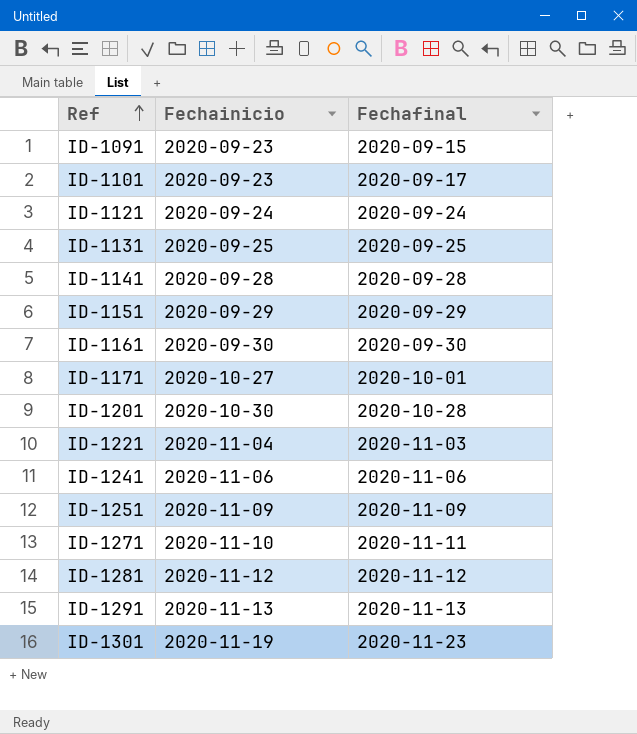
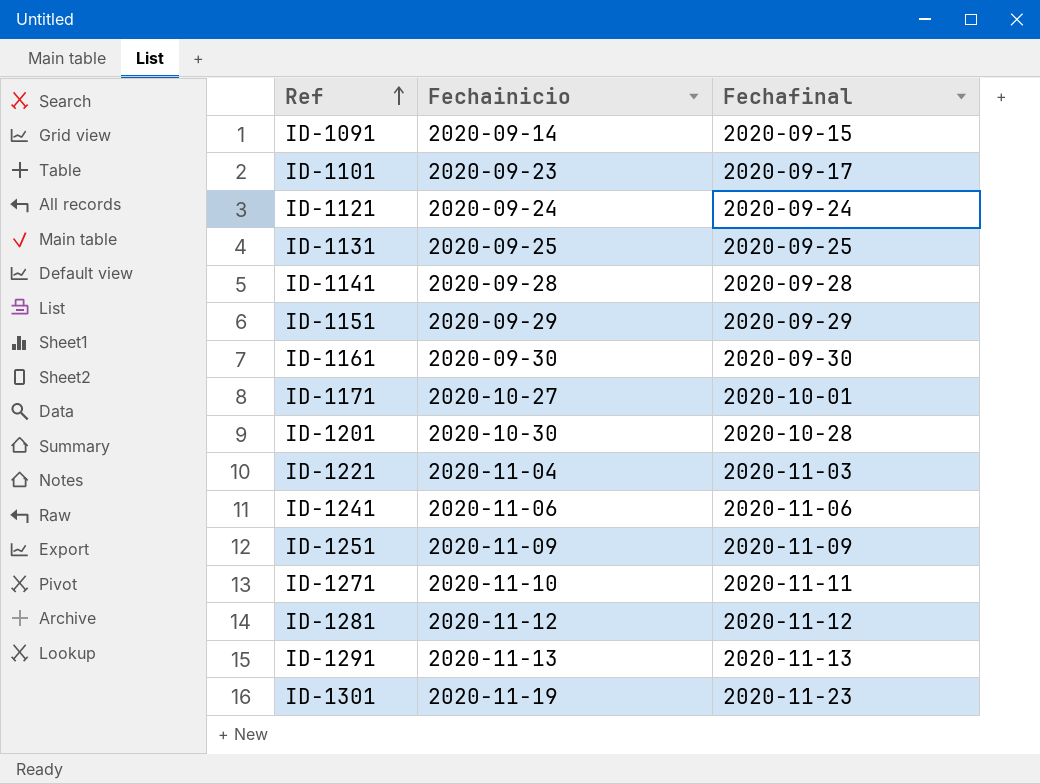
ID-1091 | Fechainicio: 2020-09-23 -> 2020-09-14

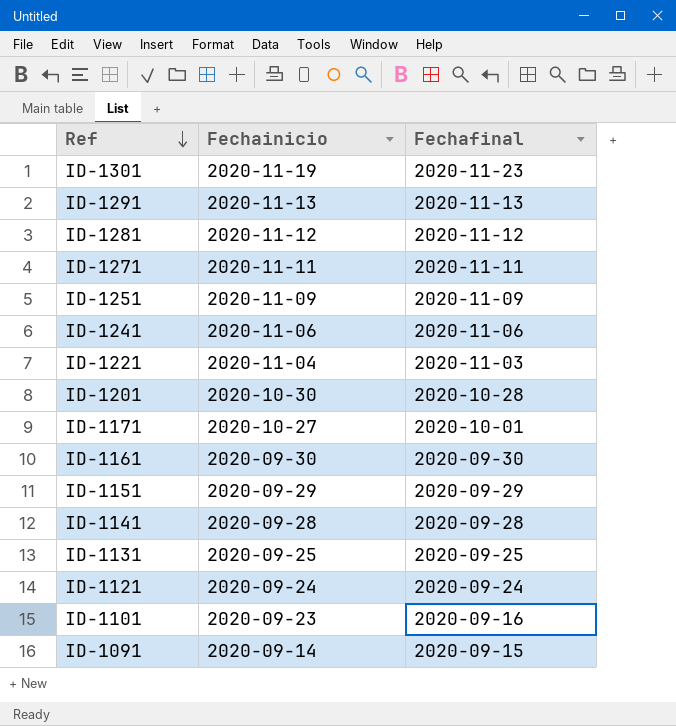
row order: Ref ascending -> Ref descending
ID-1271 | Fechainicio: 2020-11-10 -> 2020-11-11
ID-1101 | Fechafinal: 2020-09-17 -> 2020-09-16

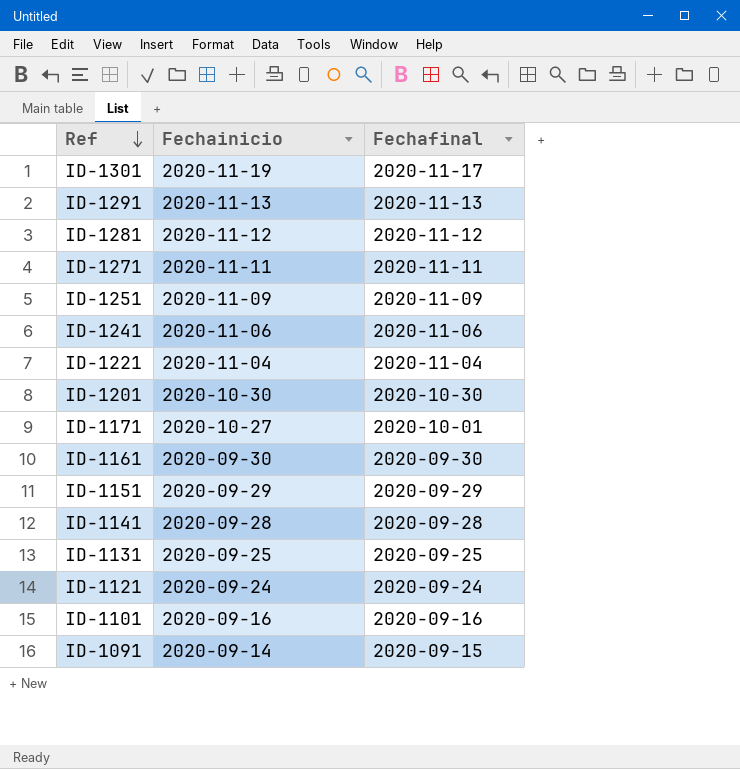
ID-1301 | Fechafinal: 2020-11-23 -> 2020-11-17
ID-1221 | Fechafinal: 2020-11-03 -> 2020-11-04
ID-1201 | Fechafinal: 2020-10-28 -> 2020-10-30
ID-1101 | Fechainicio: 2020-09-23 -> 2020-09-16

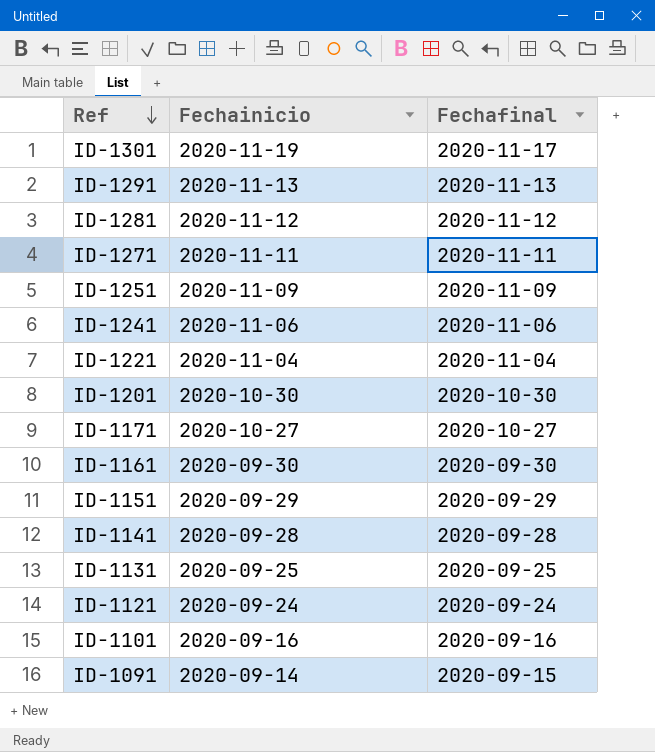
ID-1171 | Fechafinal: 2020-10-01 -> 2020-10-27

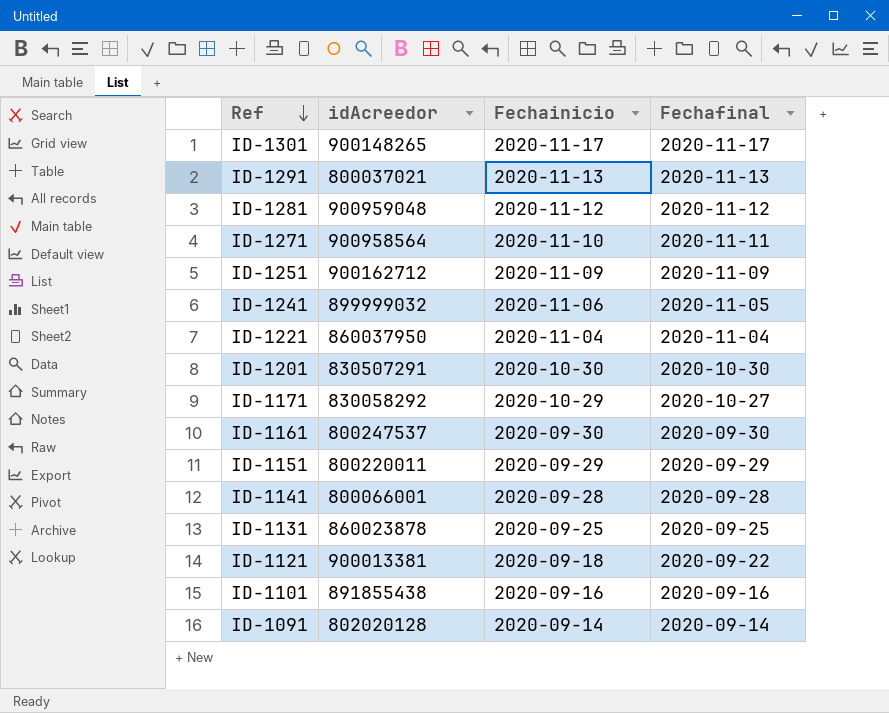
column idAcreedor | position: none -> 2
ID-1301 | Fechainicio: 2020-11-19 -> 2020-11-17
ID-1271 | Fechainicio: 2020-11-11 -> 2020-11-10
ID-1241 | Fechafinal: 2020-11-06 -> 2020-11-05
ID-1171 | Fechainicio: 2020-10-27 -> 2020-10-29
ID-1121 | Fechainicio: 2020-09-24 -> 2020-09-18
ID-1121 | Fechafinal: 2020-09-24 -> 2020-09-22
ID-1091 | Fechafinal: 2020-09-15 -> 2020-09-14

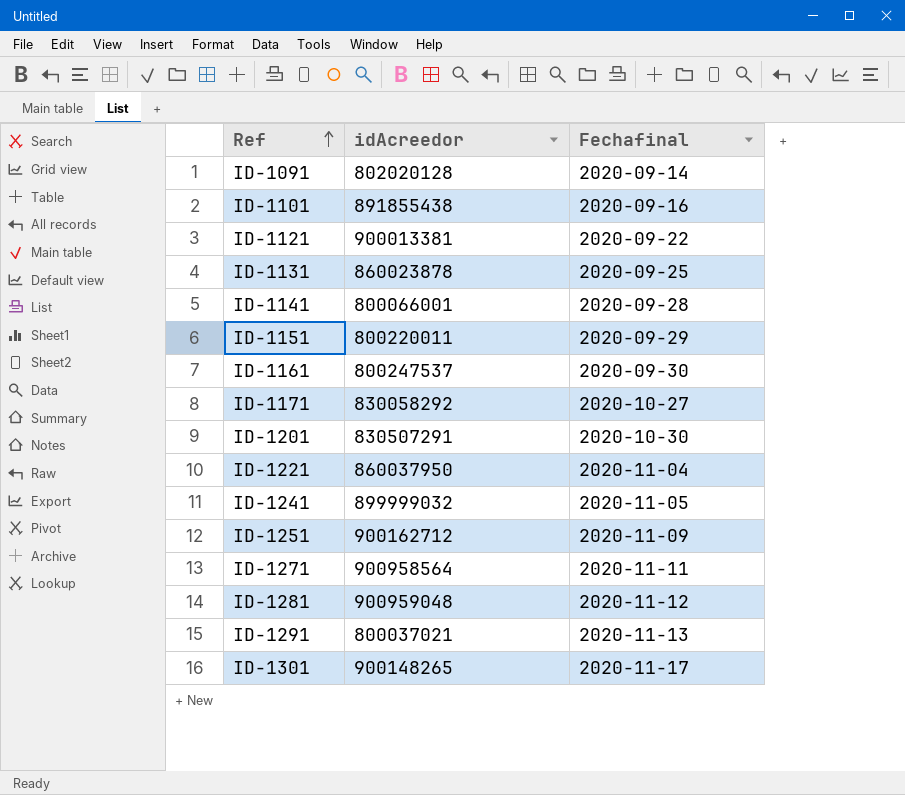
row order: Ref descending -> Ref ascending
column Fechainicio | position: 3 -> none

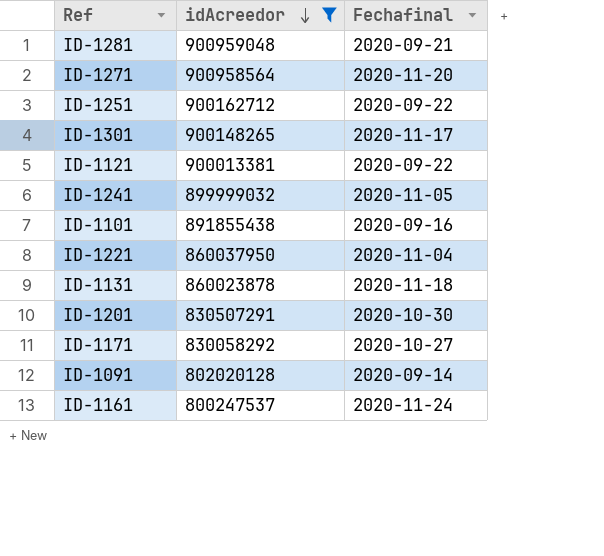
filter: none -> idAcreedor >= 800247537
row order: Ref ascending -> idAcreedor descending
ID-1281 | Fechafinal: 2020-11-12 -> 2020-09-21
ID-1271 | Fechafinal: 2020-11-11 -> 2020-11-20
ID-1251 | Fechafinal: 2020-11-09 -> 2020-09-22
ID-1131 | Fechafinal: 2020-09-25 -> 2020-11-18
ID-1161 | Fechafinal: 2020-09-30 -> 2020-11-24

